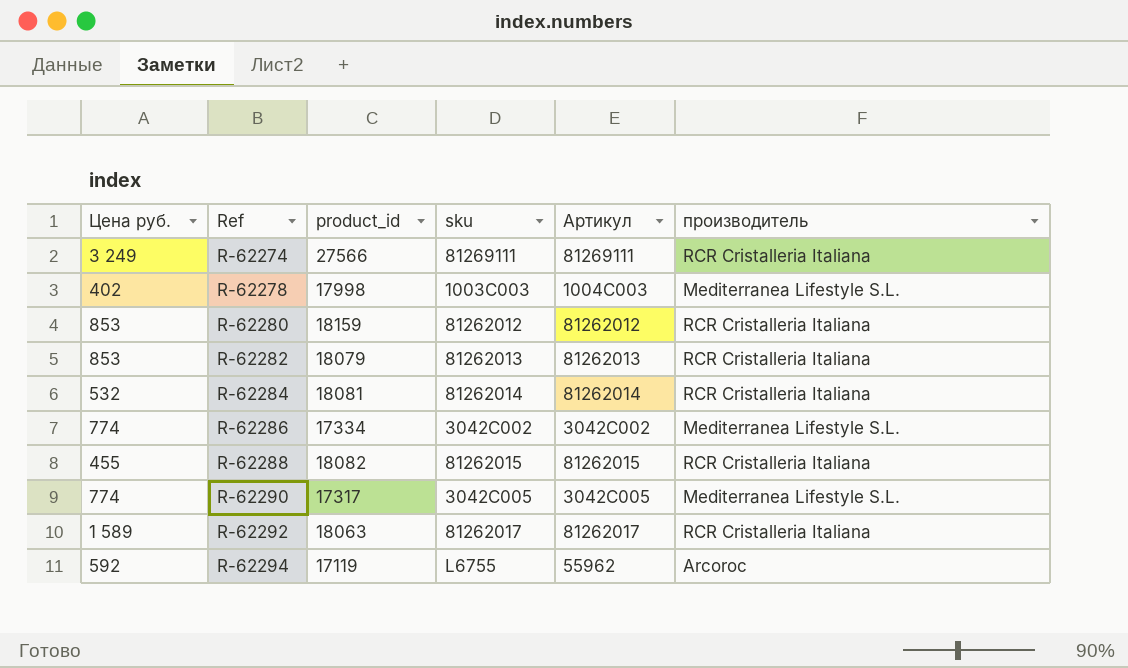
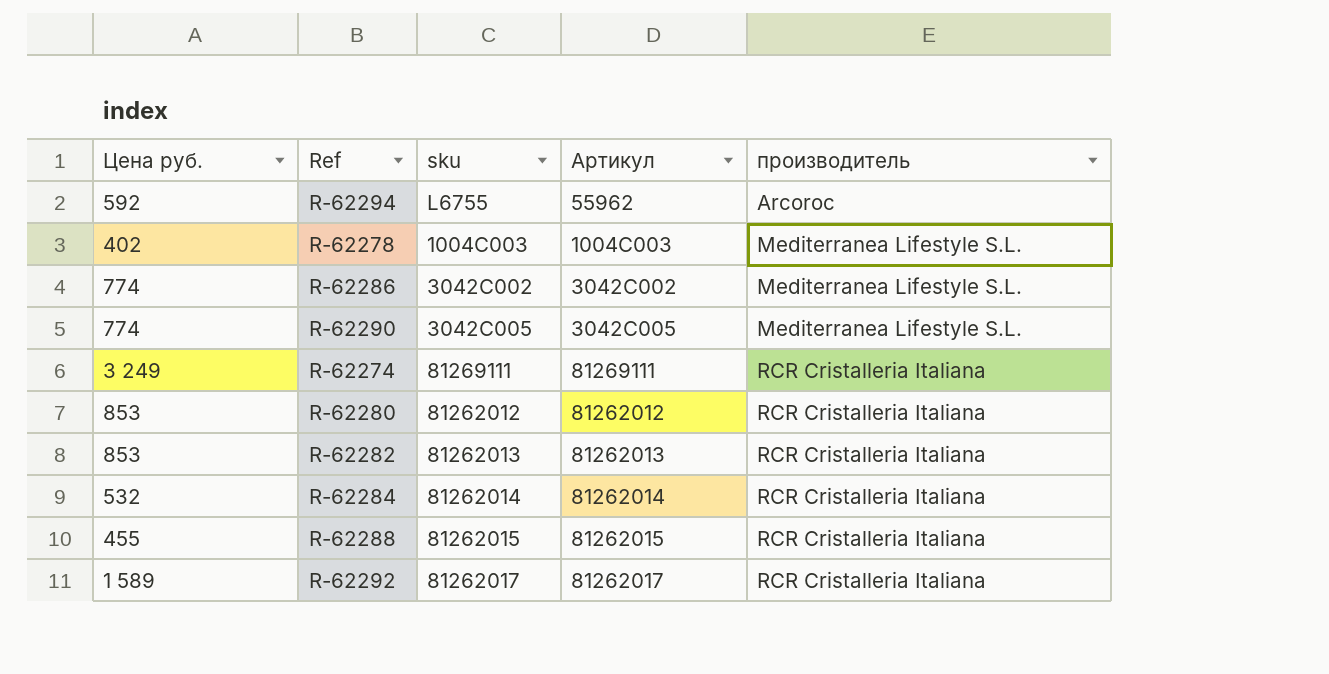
row order: Ref ascending -> производитель ascending
column product_id | position: 3 -> none
R-62278 | sku: 1003C003 -> 1004C003

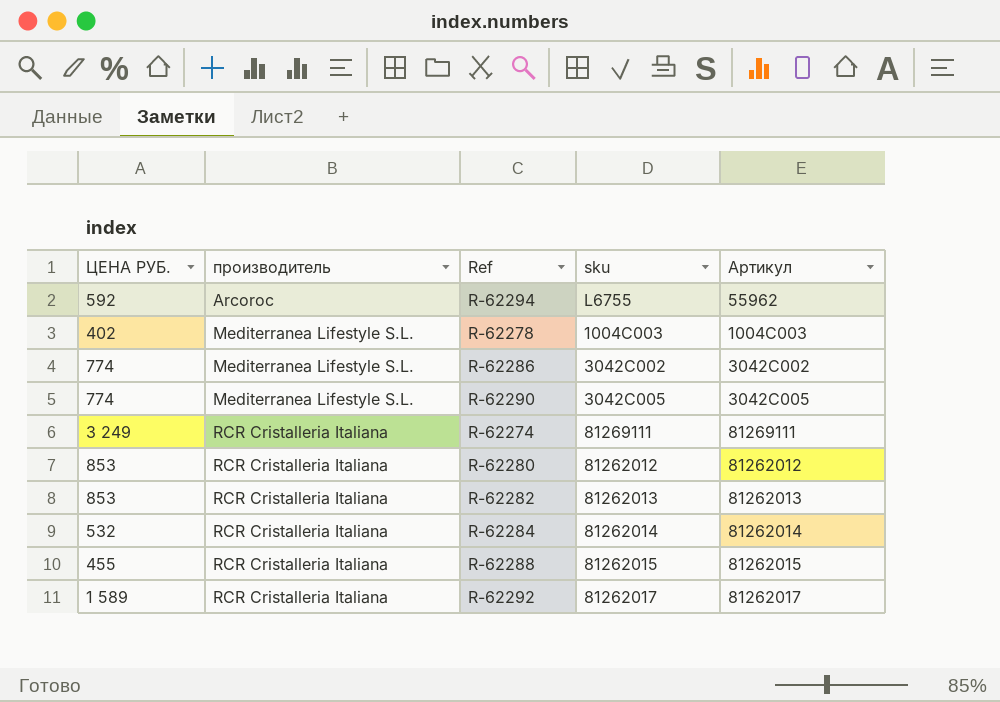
column name: Цена руб. -> ЦЕНА РУБ.
column производитель | position: 5 -> 2

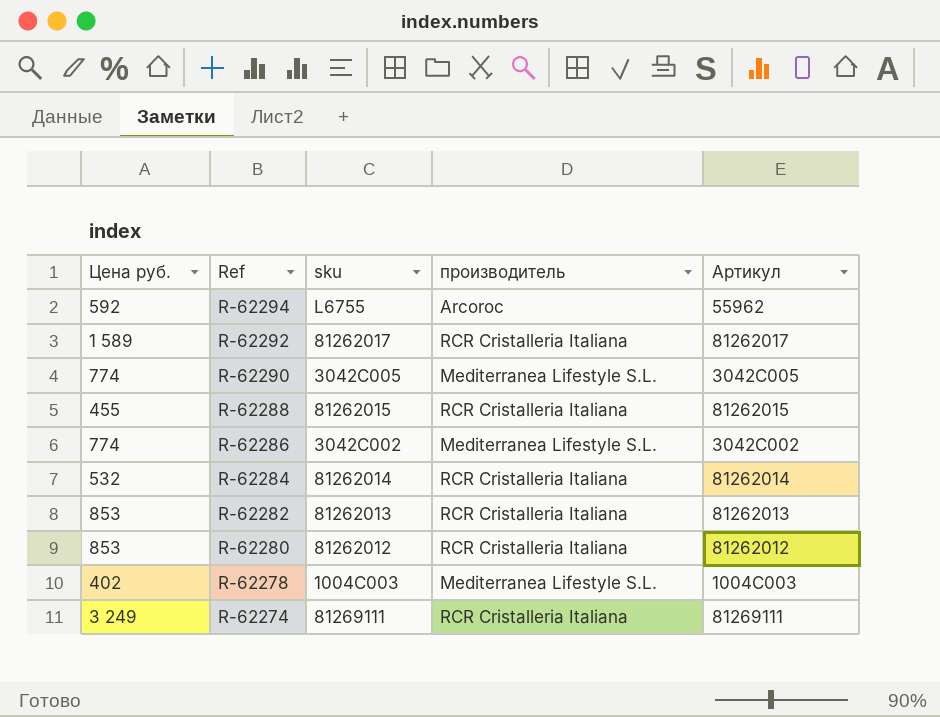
row order: производитель ascending -> Ref descending
column name: ЦЕНА РУБ. -> Цена руб.
column производитель | position: 2 -> 4

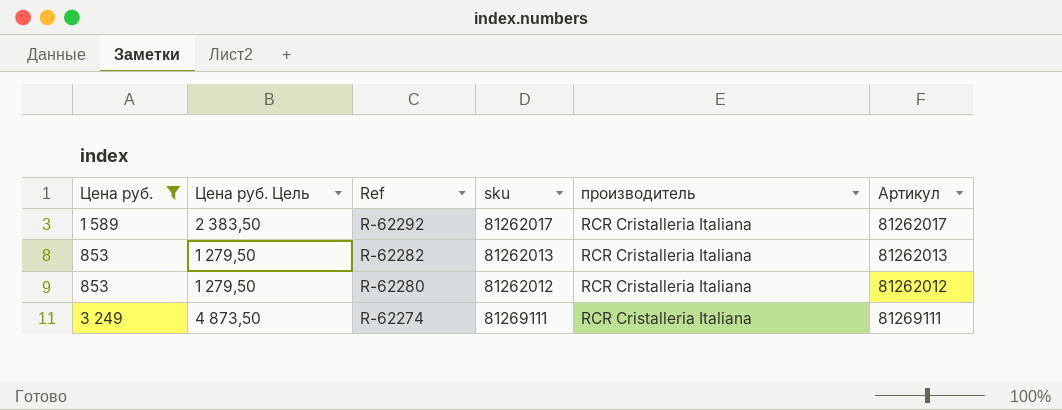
filter: none -> Цена руб. >= 853
column Цена руб. Цель | formula: none -> [Цена руб.] * 1,5

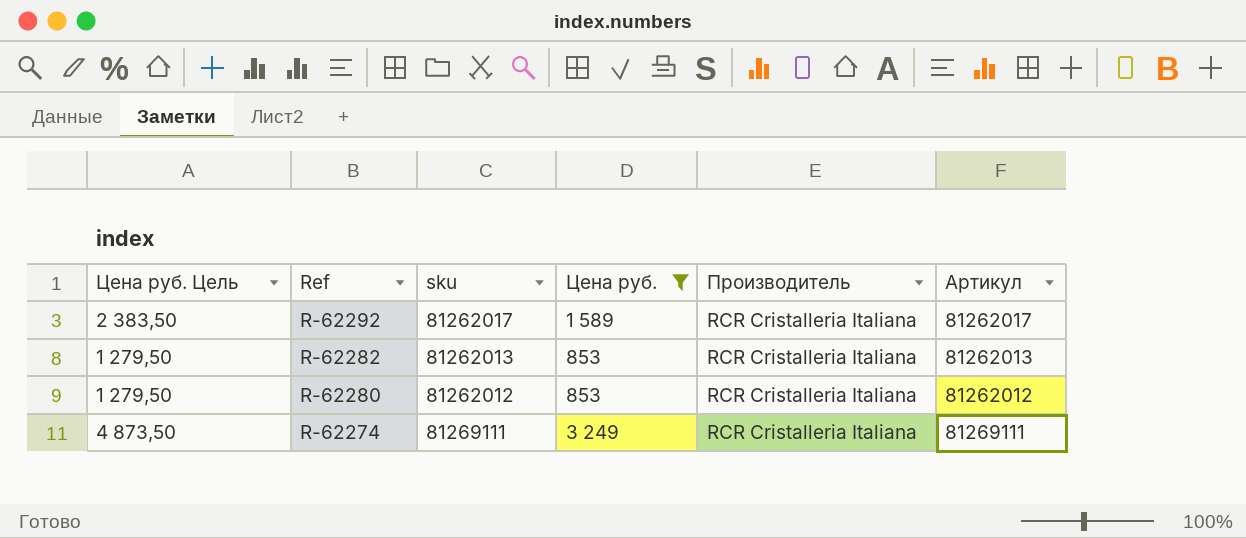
column Цена руб. | position: 1 -> 4
column name: производитель -> Производитель

